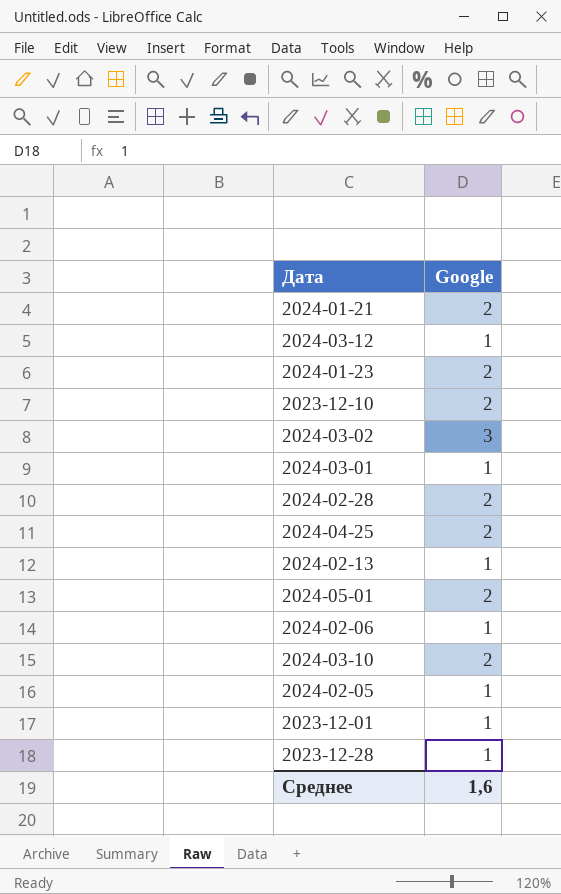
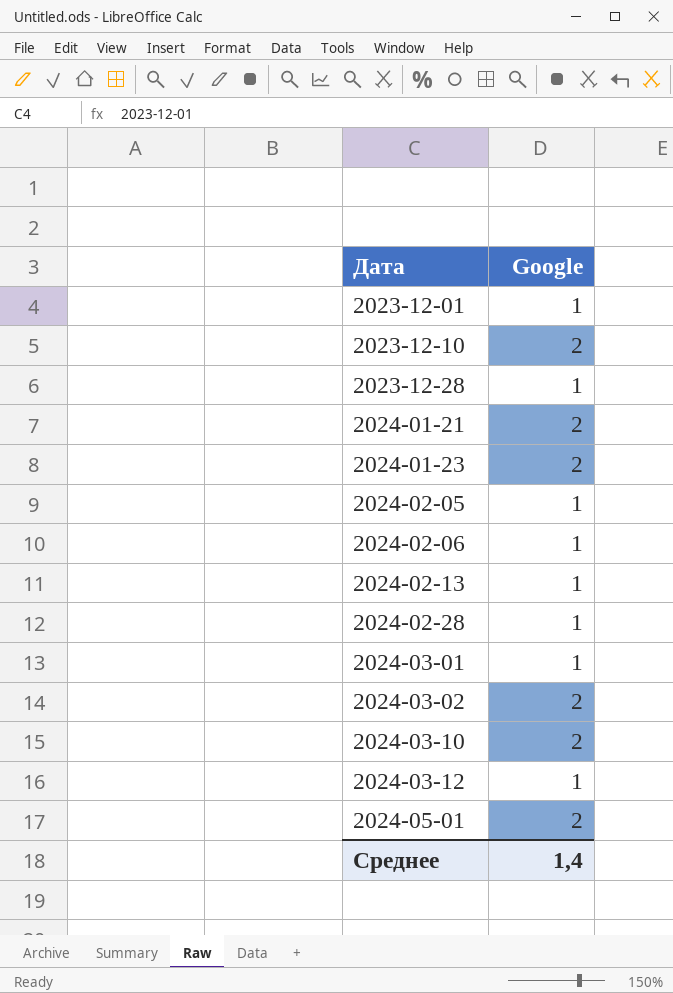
row order: none -> Дата ascending
row 2024-04-25: 2 -> none
2024-02-28 | Google: 2 -> 1
2024-03-02 | Google: 3 -> 2
Среднее | Google: 1,6 -> 1,4

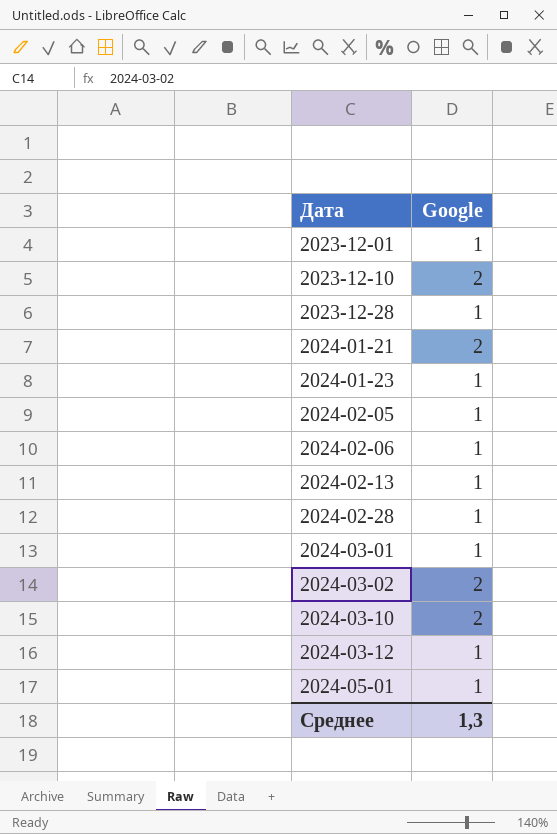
2024-01-23 | Google: 2 -> 1
2024-05-01 | Google: 2 -> 1
Среднее | Google: 1,4 -> 1,3

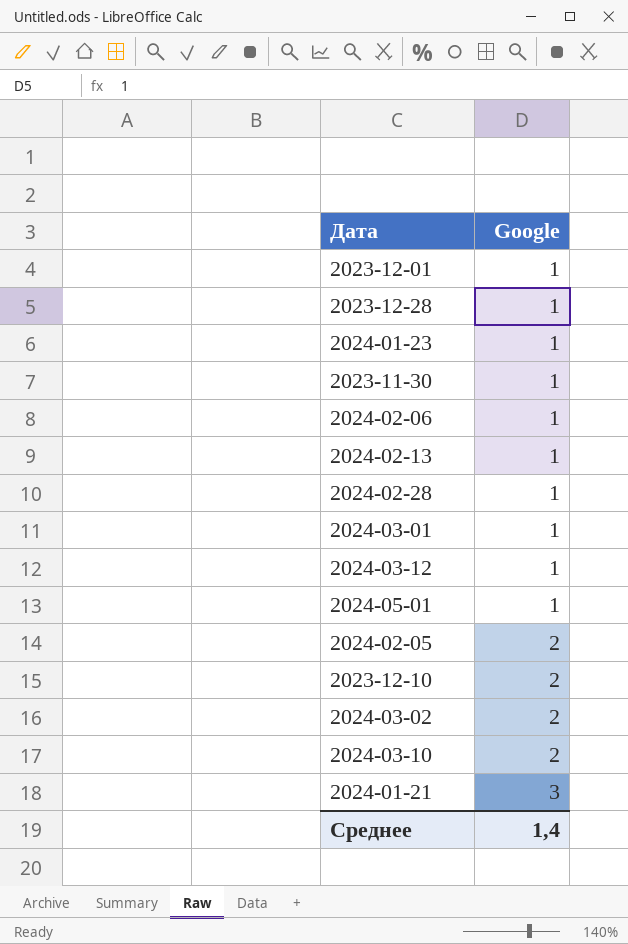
row order: Дата ascending -> Google ascending
row 2023-11-30: none -> 1
2024-02-05 | Google: 1 -> 2
2024-01-21 | Google: 2 -> 3
Среднее | Google: 1,3 -> 1,4

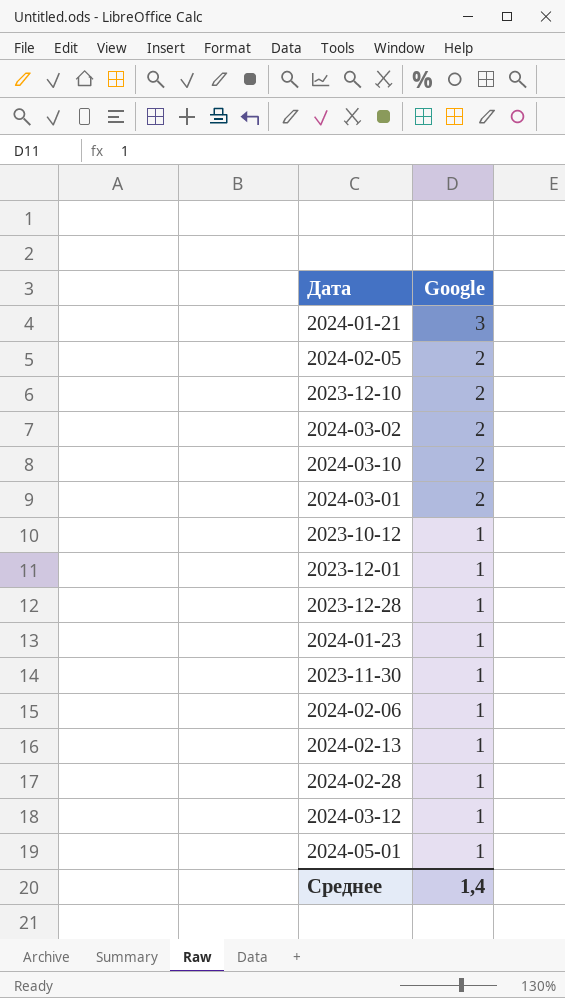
row order: Google ascending -> Google descending
2024-03-01 | Google: 1 -> 2
row 2023-10-12: none -> 1

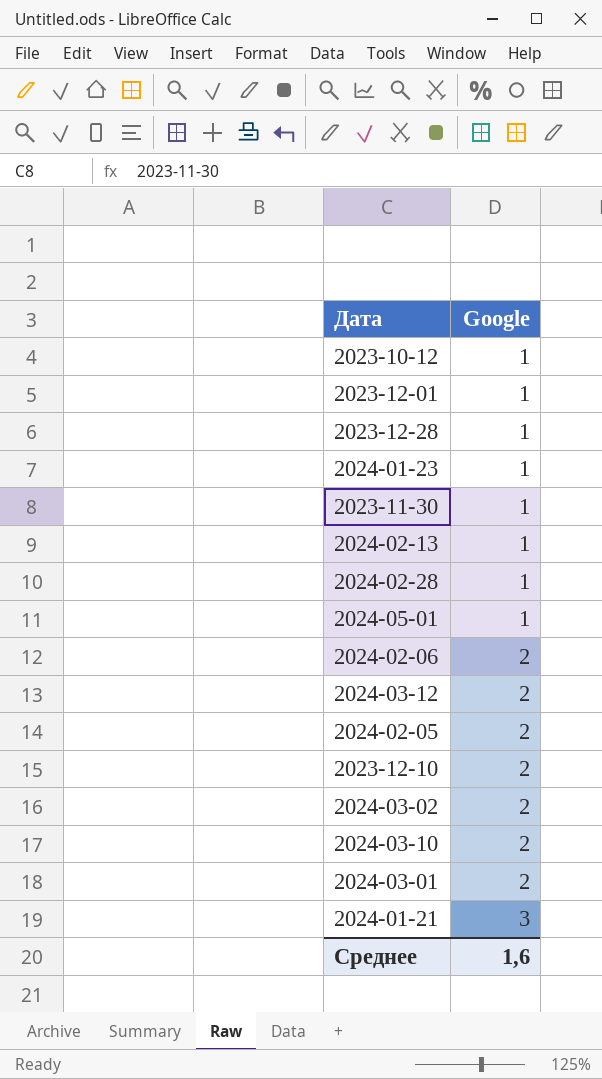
row order: Google descending -> Google ascending
2024-02-06 | Google: 1 -> 2
2024-03-12 | Google: 1 -> 2
Среднее | Google: 1,4 -> 1,6

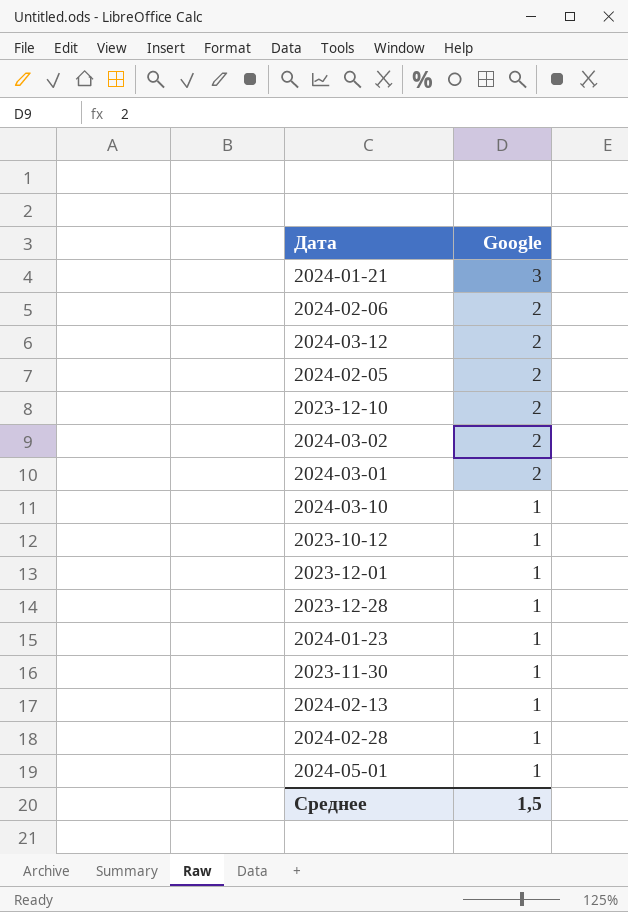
row order: Google ascending -> Google descending
2024-03-10 | Google: 2 -> 1
Среднее | Google: 1,6 -> 1,5

